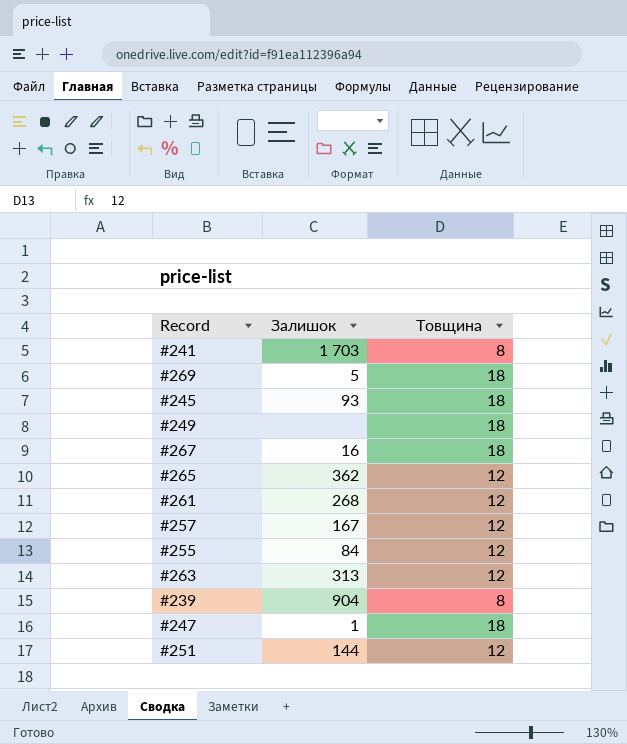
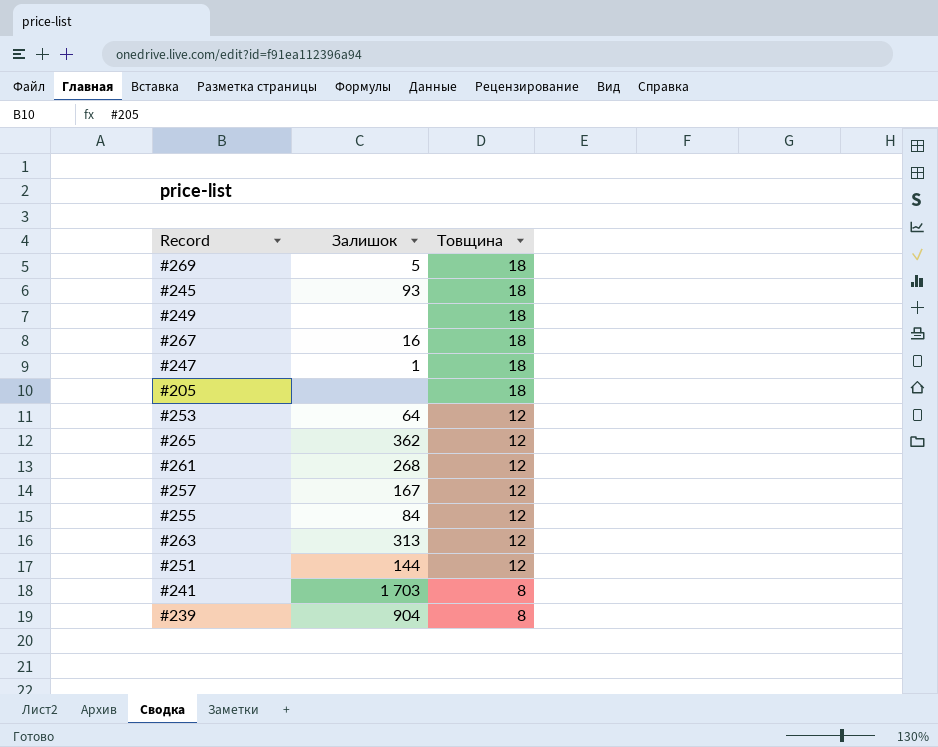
row order: none -> Товщина descending
row #205: none -> none | 18
row #253: none -> 64 | 12

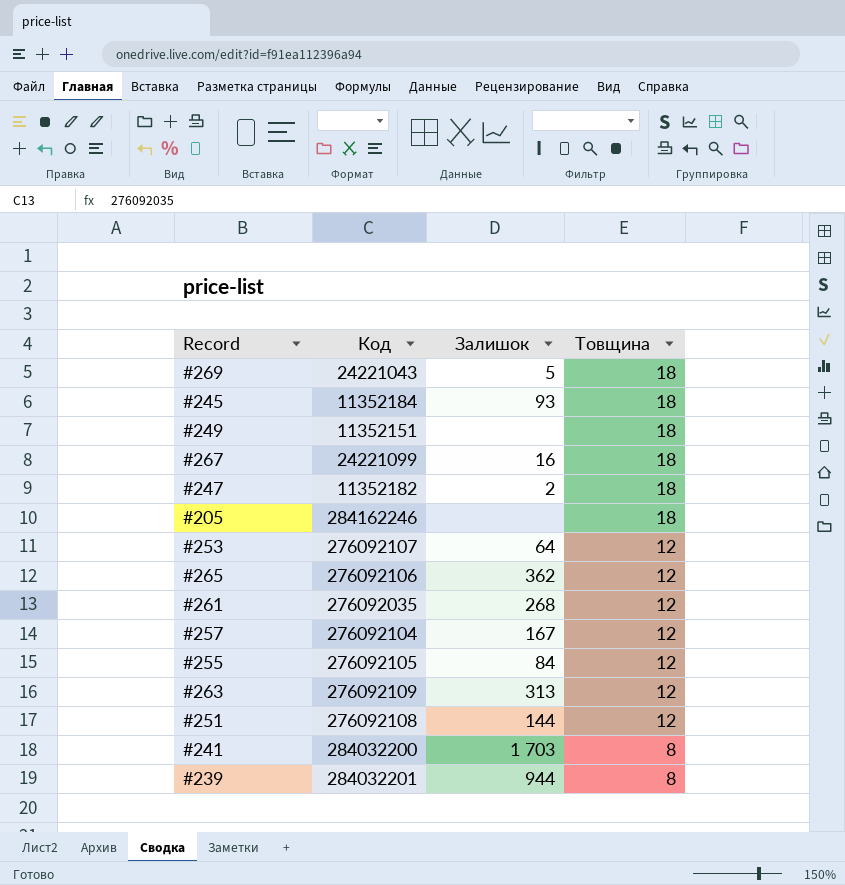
column Код | position: none -> 2
#247 | Залишок: 1 -> 2
#239 | Залишок: 904 -> 944

